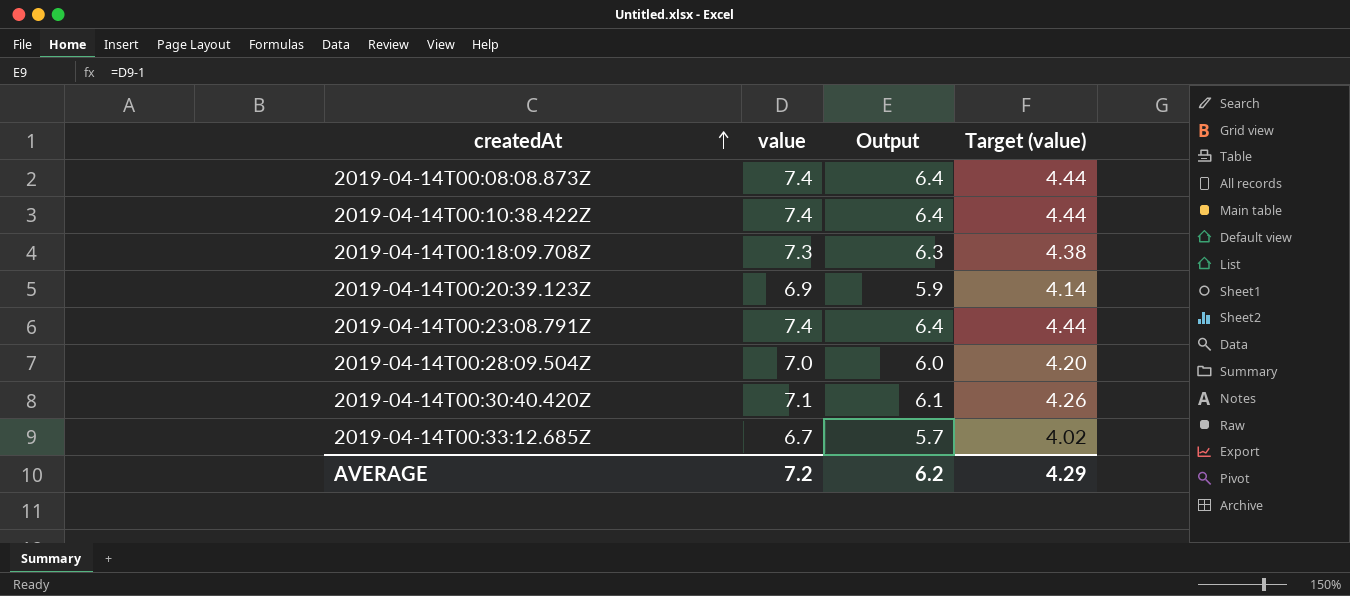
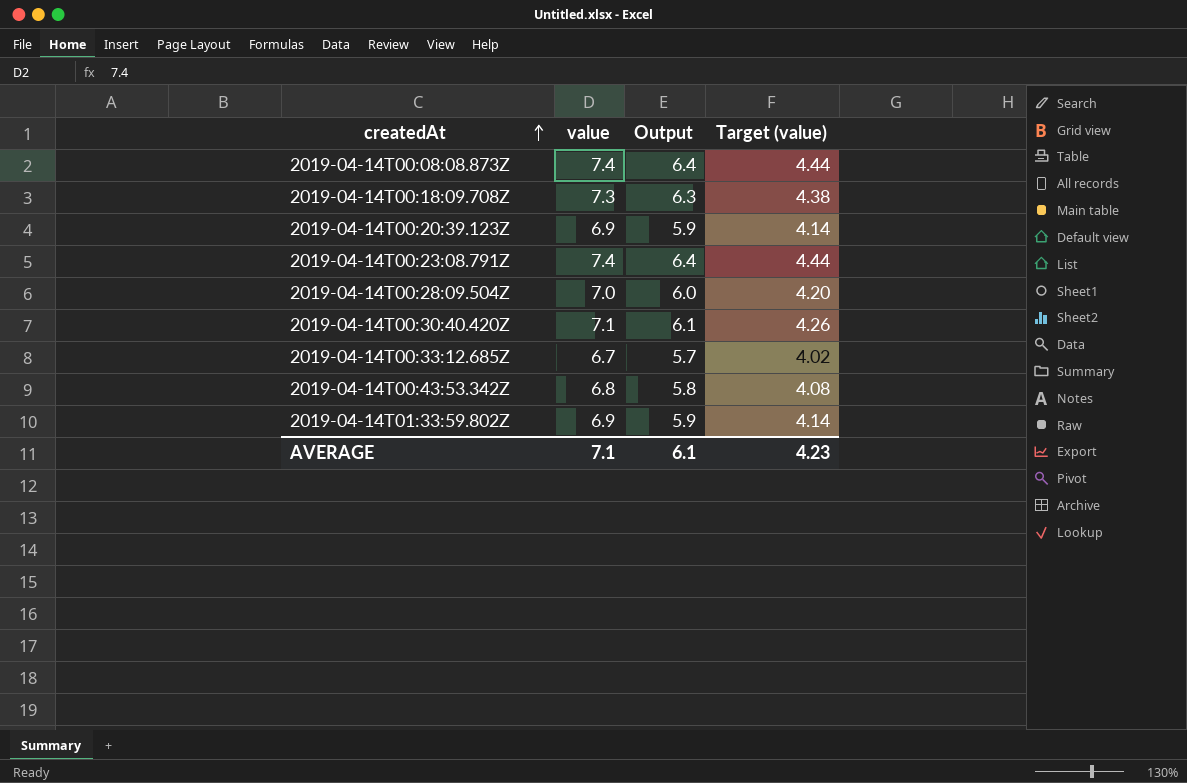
row 2019-04-14T00:10:38.422Z: 7.4 | 6.4 | 4.44 -> none
row 2019-04-14T00:43:53.342Z: none -> 6.8 | 5.8 | 4.08
row 2019-04-14T01:33:59.802Z: none -> 6.9 | 5.9 | 4.14
AVERAGE | value: 7.2 -> 7.1
AVERAGE | Output: 6.2 -> 6.1
AVERAGE | Target (value): 4.29 -> 4.23

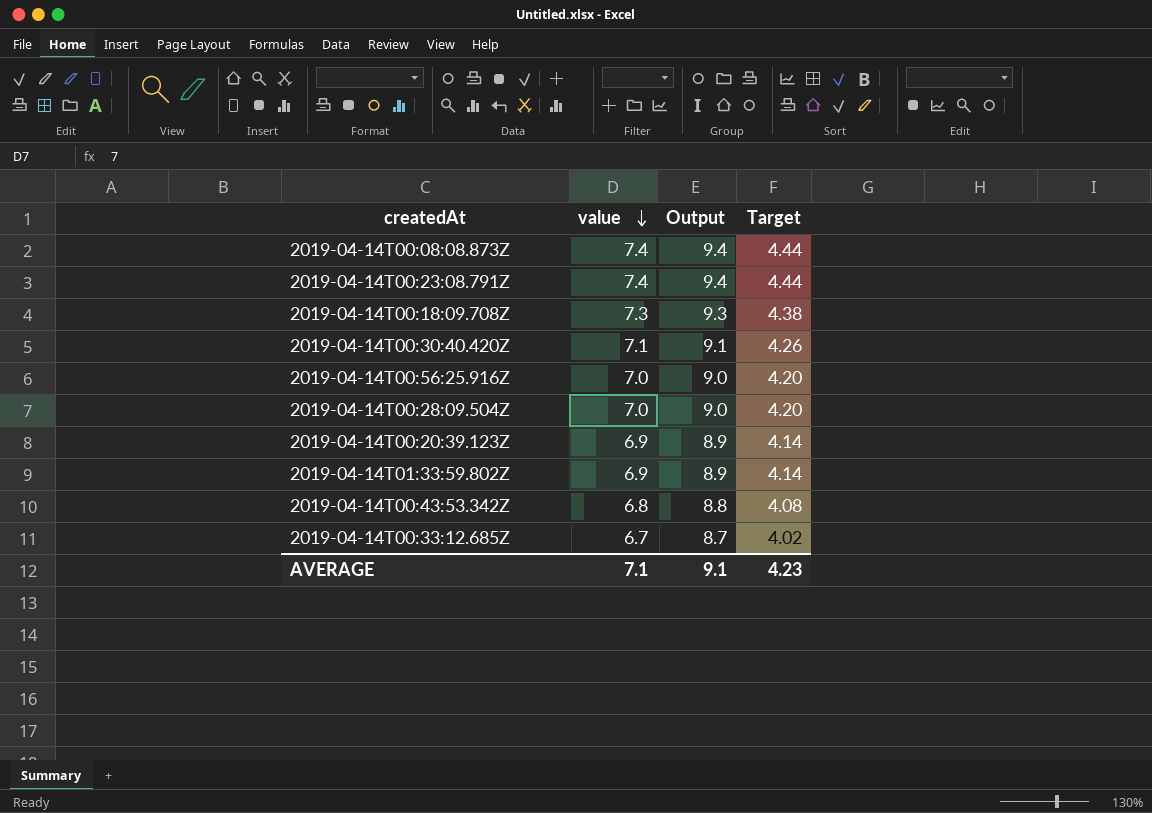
row order: createdAt ascending -> value descending
column Output | formula: [value] - 1 -> [value] + 2
column name: Target (value) -> Target
row 2019-04-14T00:56:25.916Z: none -> 7.0 | 9.0 | 4.20
AVERAGE | Output: 6.1 -> 9.1

